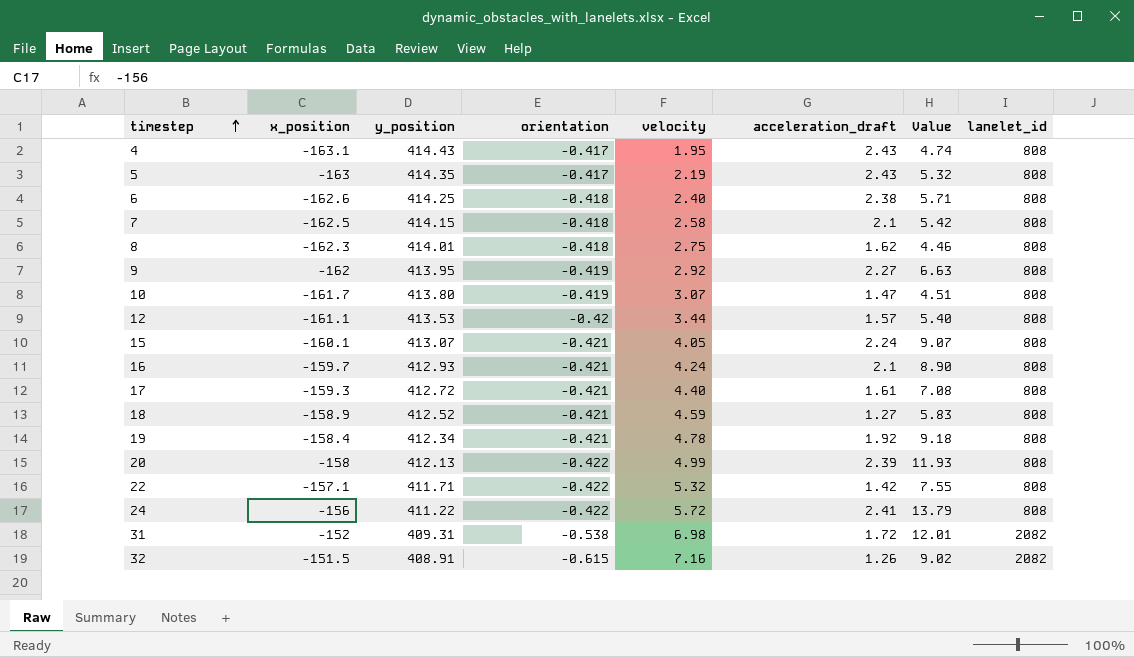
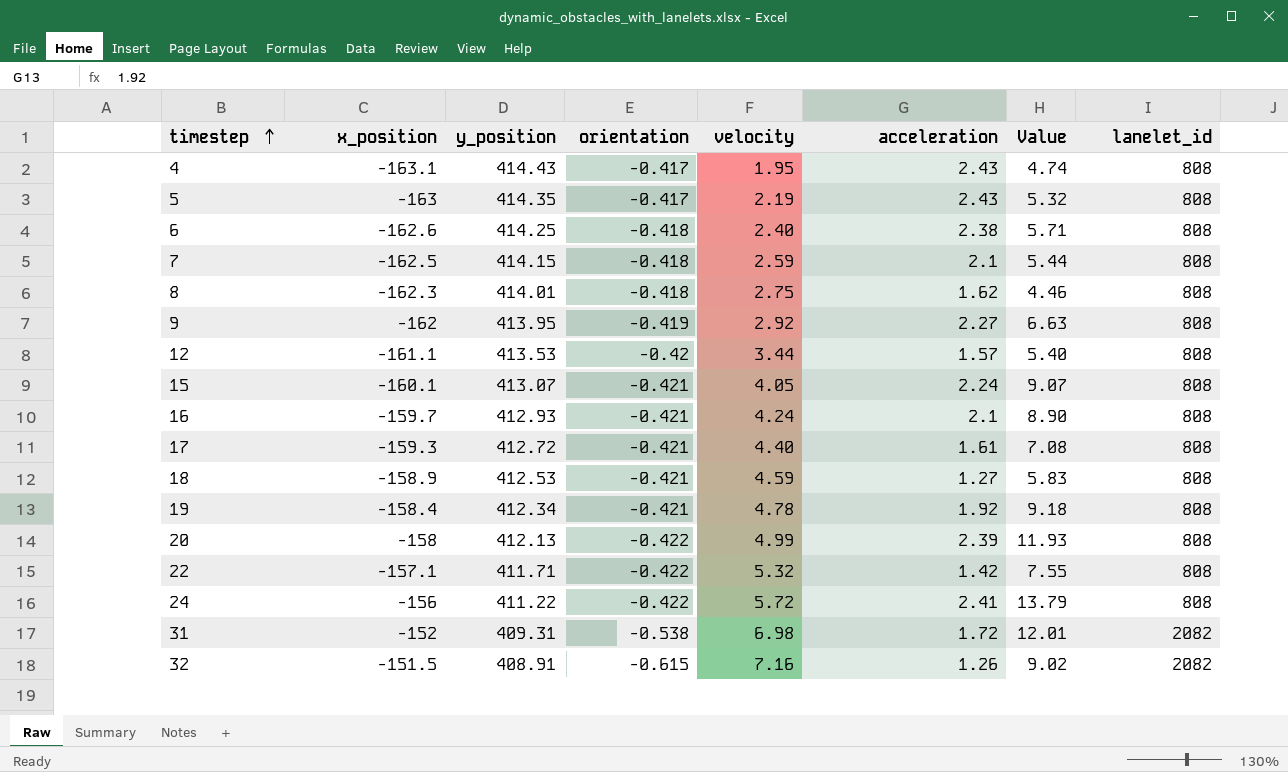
column name: acceleration_draft -> acceleration
row 10: -161.7 | 413.80 | -0.419 | 3.07 | 1.47 | 4.51 | 808 -> none
7 | velocity: 2.58 -> 2.59
7 | Value: 5.42 -> 5.44
18 | y_position: 412.52 -> 412.53

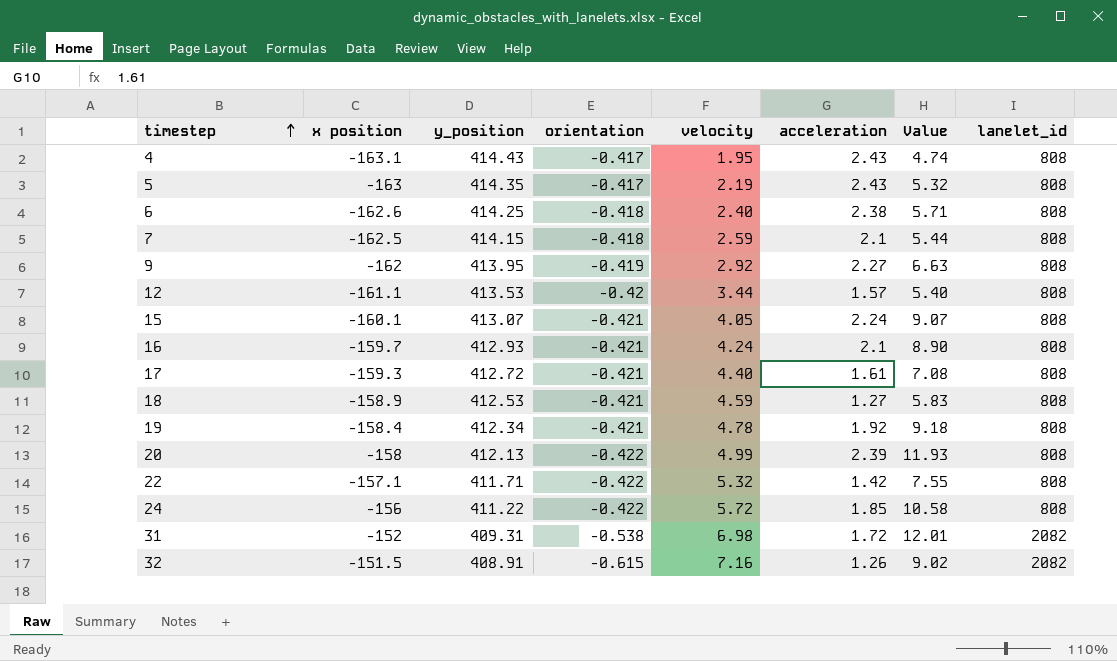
column name: x_position -> x position
row 8: -162.3 | 414.01 | -0.418 | 2.75 | 1.62 | 4.46 | 808 -> none
24 | acceleration: 2.41 -> 1.85
24 | Value: 13.79 -> 10.58

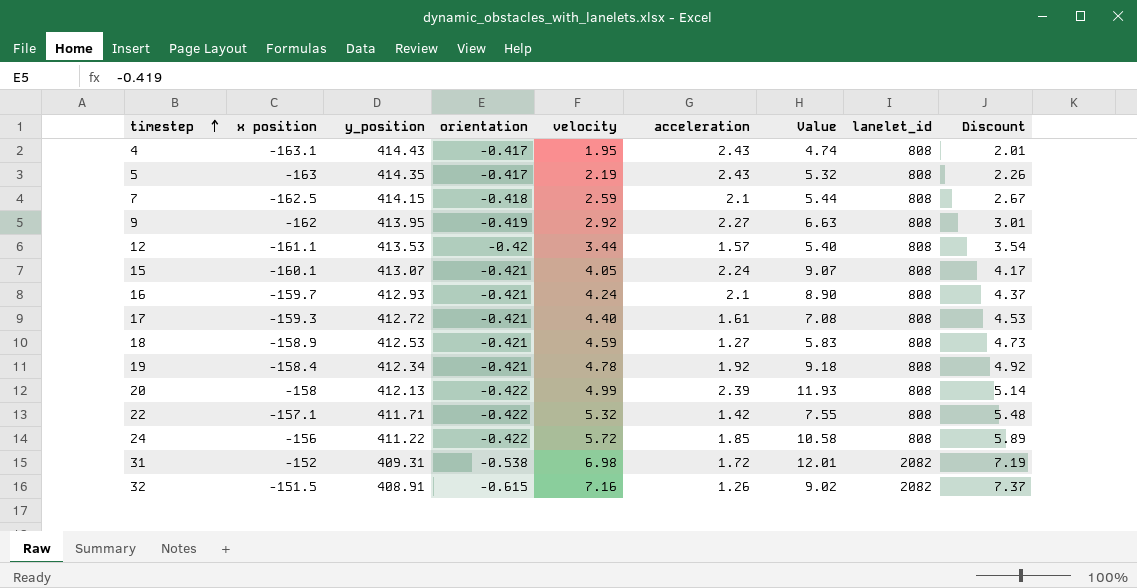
column Discount | formula: none -> [velocity] * 1.03
row 6: -162.6 | 414.25 | -0.418 | 2.40 | 2.38 | 5.71 | 808 -> none

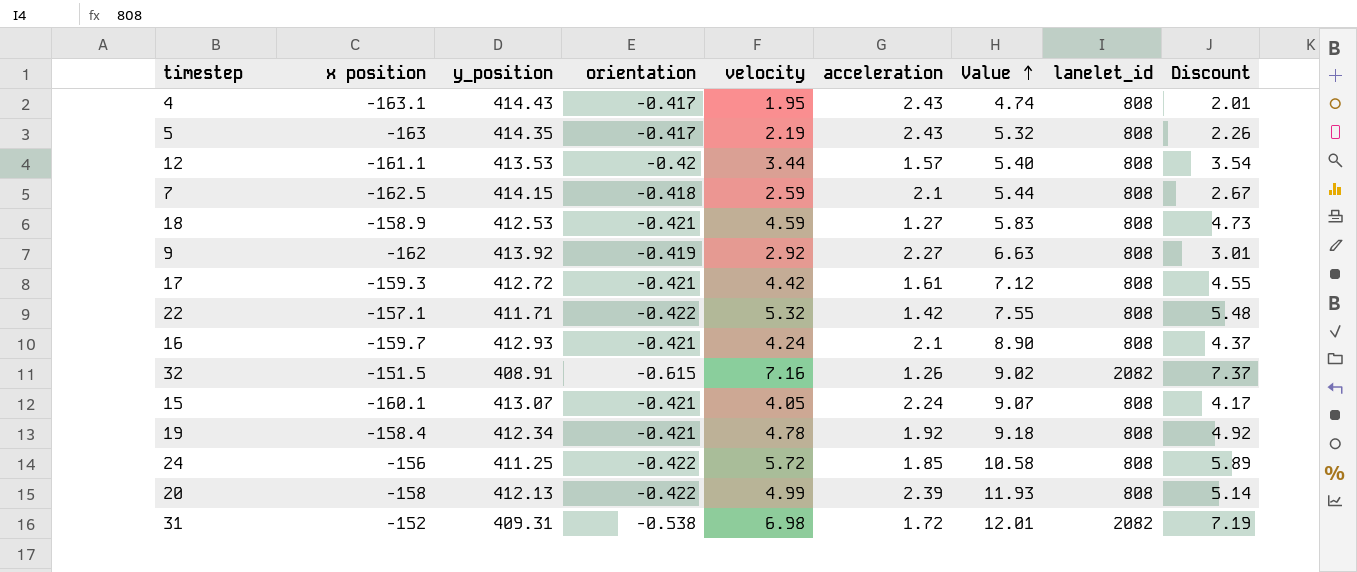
row order: timestep ascending -> Value ascending
9 | y_position: 413.95 -> 413.92
17 | velocity: 4.40 -> 4.42
17 | Value: 7.08 -> 7.12
17 | Discount: 4.53 -> 4.55
24 | y_position: 411.22 -> 411.25

